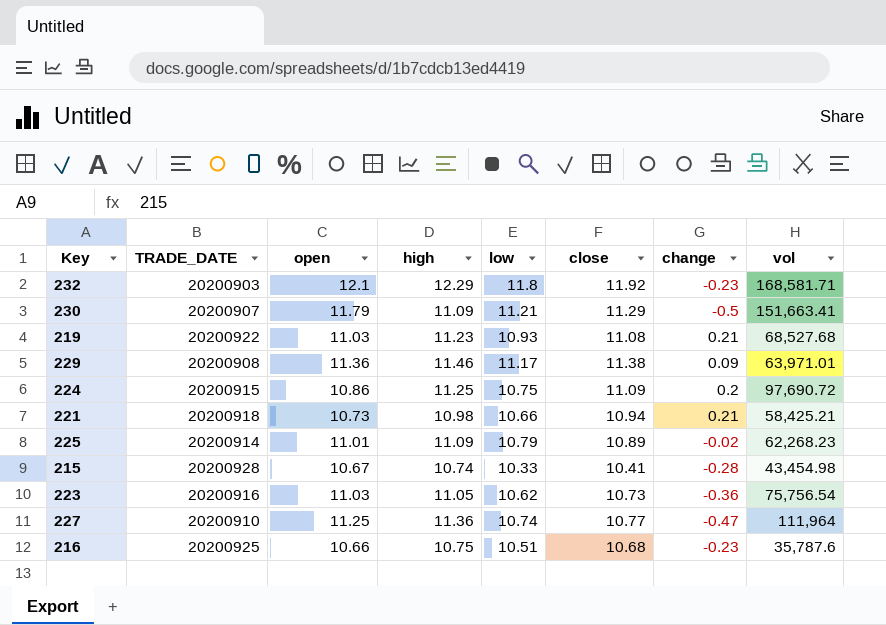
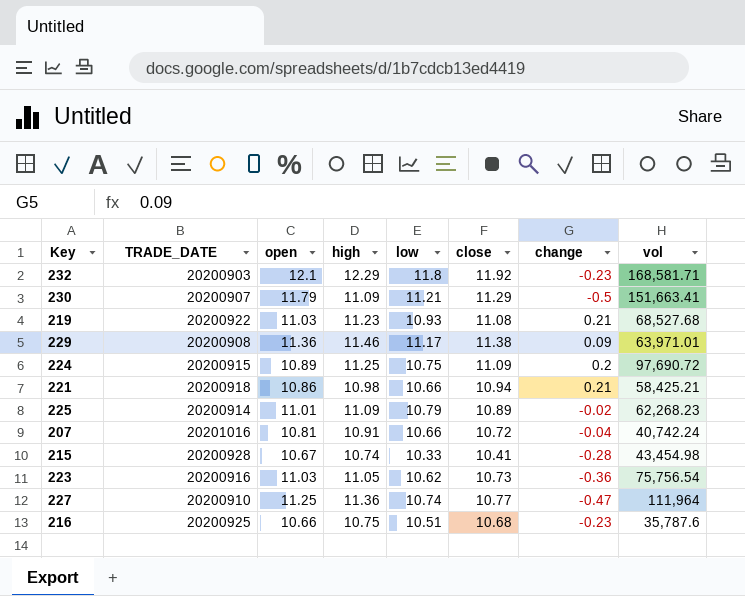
224 | open: 10.86 -> 10.89
221 | open: 10.73 -> 10.86
row 207: none -> 20201016 | 10.81 | 10.91 | 10.66 | 10.72 | -0.04 | 40,742.24

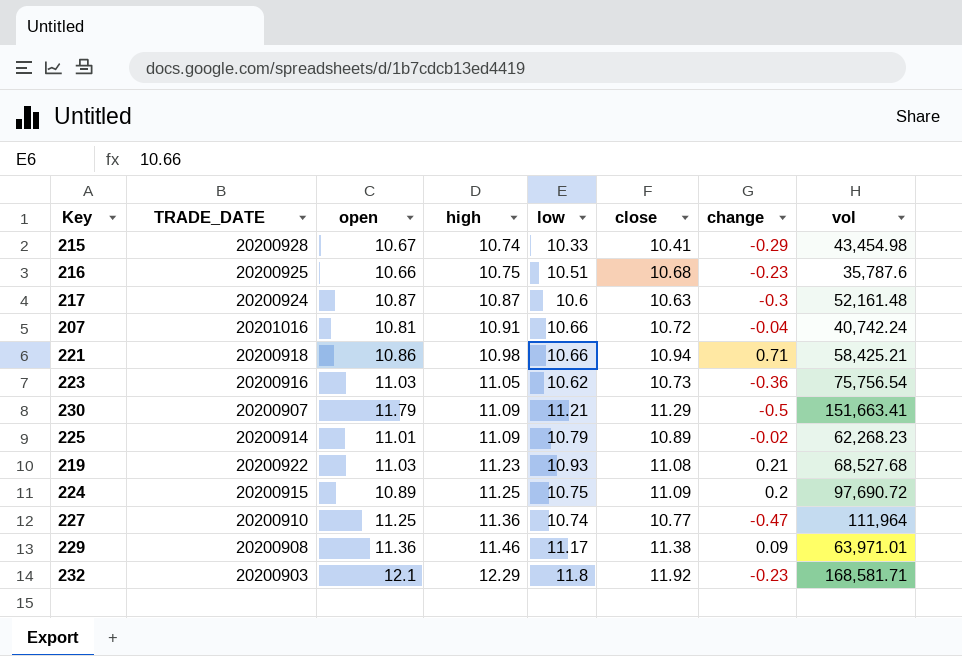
row order: none -> high ascending
215 | change: -0.28 -> -0.29
row 217: none -> 20200924 | 10.87 | 10.87 | 10.6 | 10.63 | -0.3 | 52,161.48
221 | change: 0.21 -> 0.71

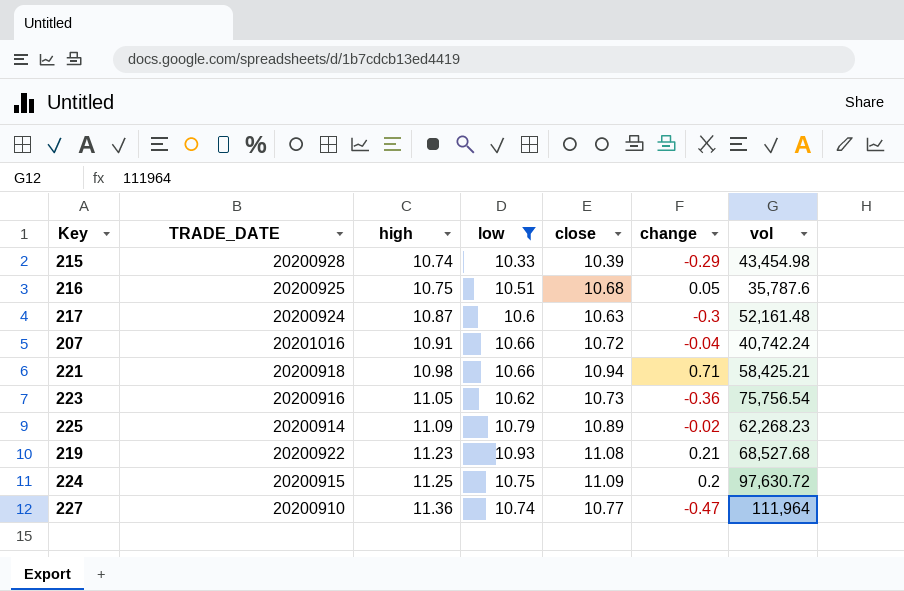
filter: none -> low <= 10.93
column open | position: 3 -> none
215 | close: 10.41 -> 10.39
216 | change: -0.23 -> 0.05
224 | vol: 97,690.72 -> 97,630.72

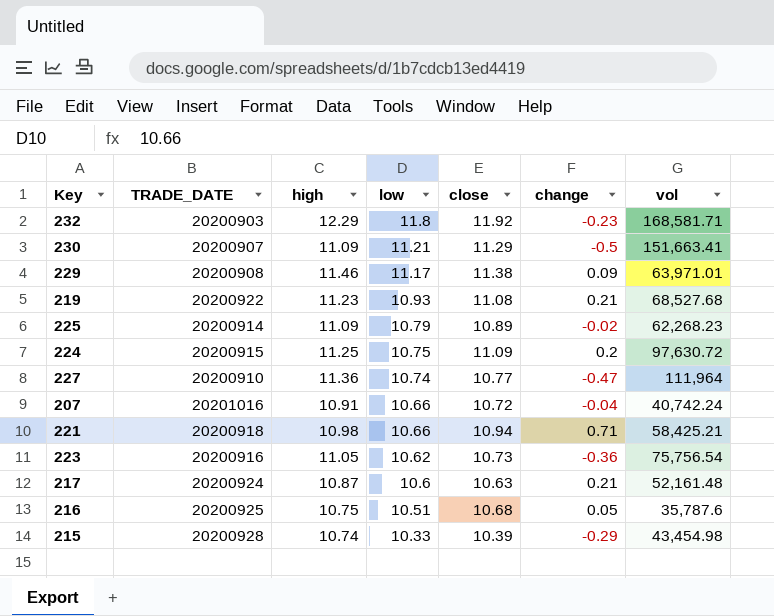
filter: low <= 10.93 -> none
row order: high ascending -> low descending
217 | change: -0.3 -> 0.21

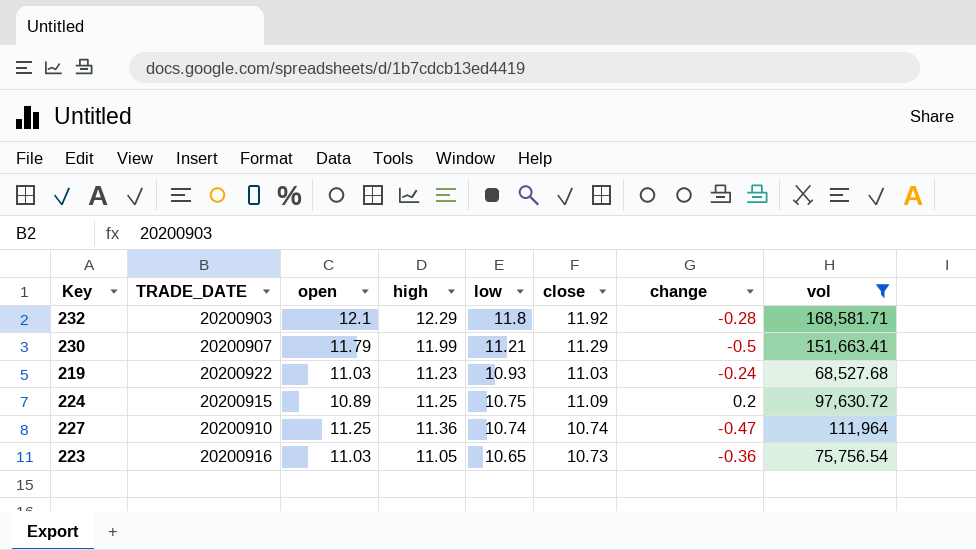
filter: none -> vol >= 68,527.68
column open | position: none -> 3
232 | change: -0.23 -> -0.28
230 | high: 11.09 -> 11.99
219 | close: 11.08 -> 11.03
219 | change: 0.21 -> -0.24
227 | close: 10.77 -> 10.74
223 | low: 10.62 -> 10.65

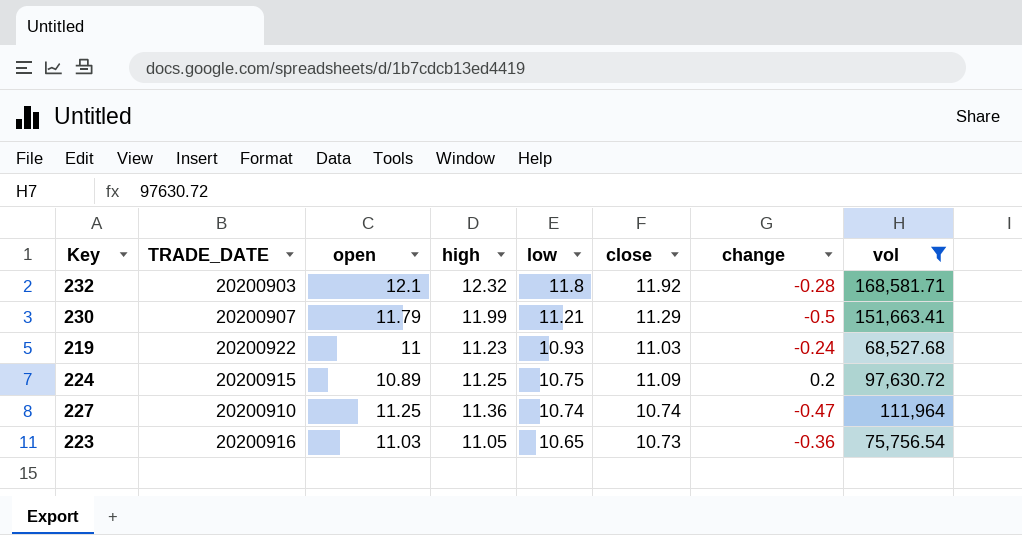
232 | high: 12.29 -> 12.32
219 | open: 11.03 -> 11

